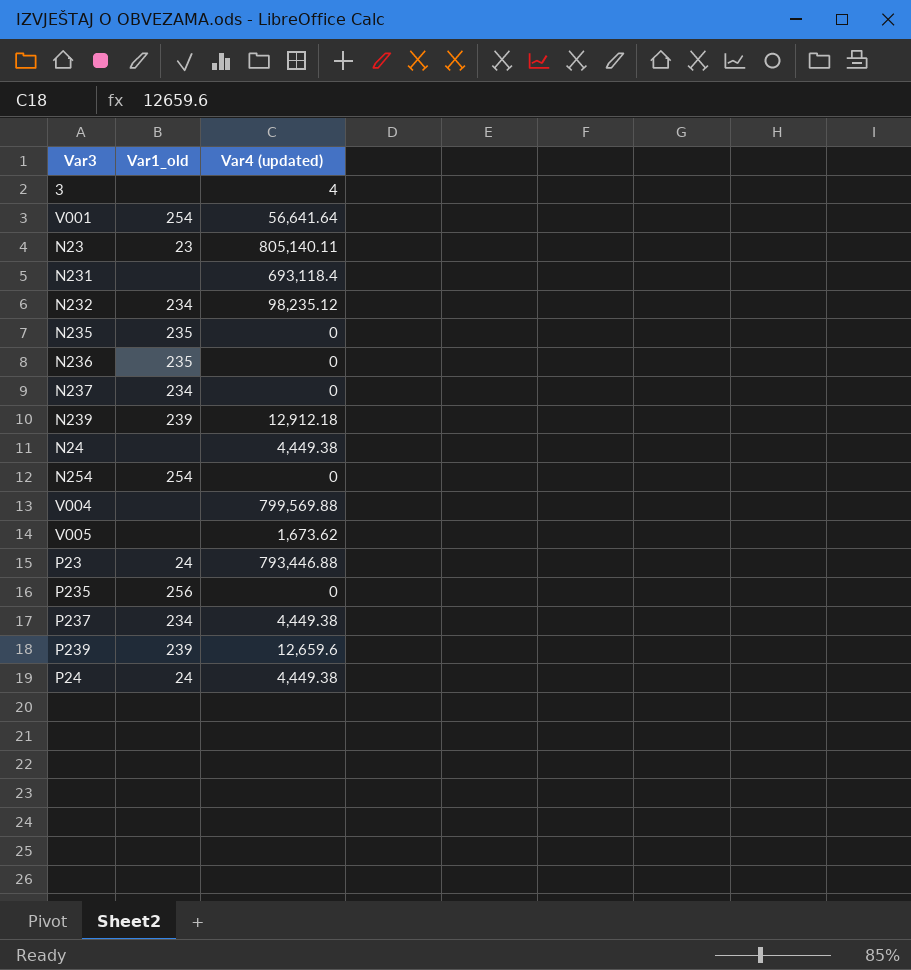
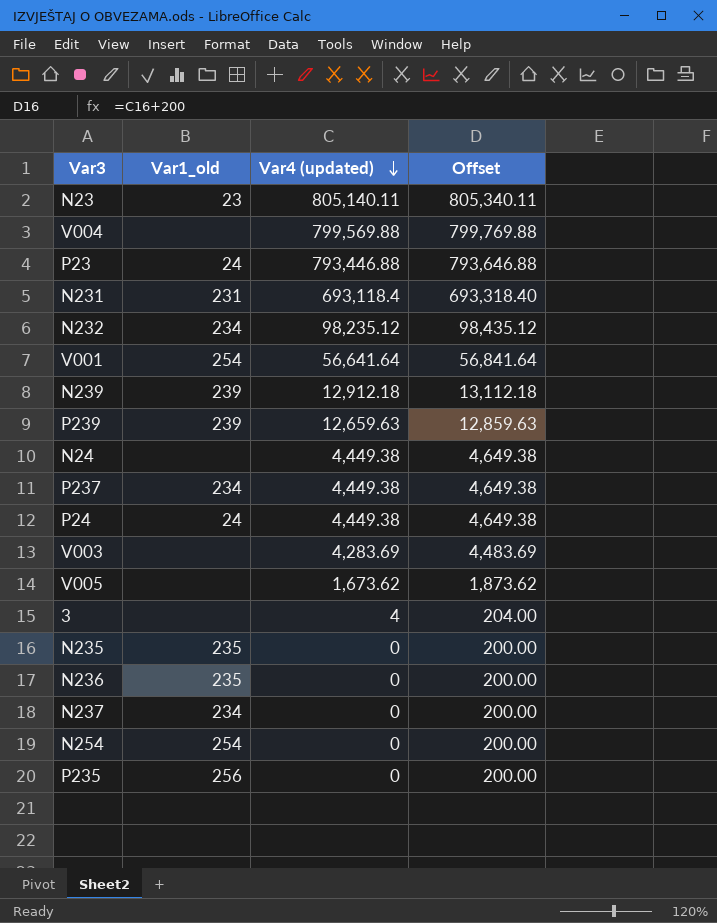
row order: none -> Var4 (updated) descending
column Offset | formula: none -> [Var4 (updated)] + 200
N231 | Var1_old: none -> 231
P239 | Var4 (updated): 12,659.6 -> 12,659.63
row V003: none -> none | 4,283.69 | 4,483.69

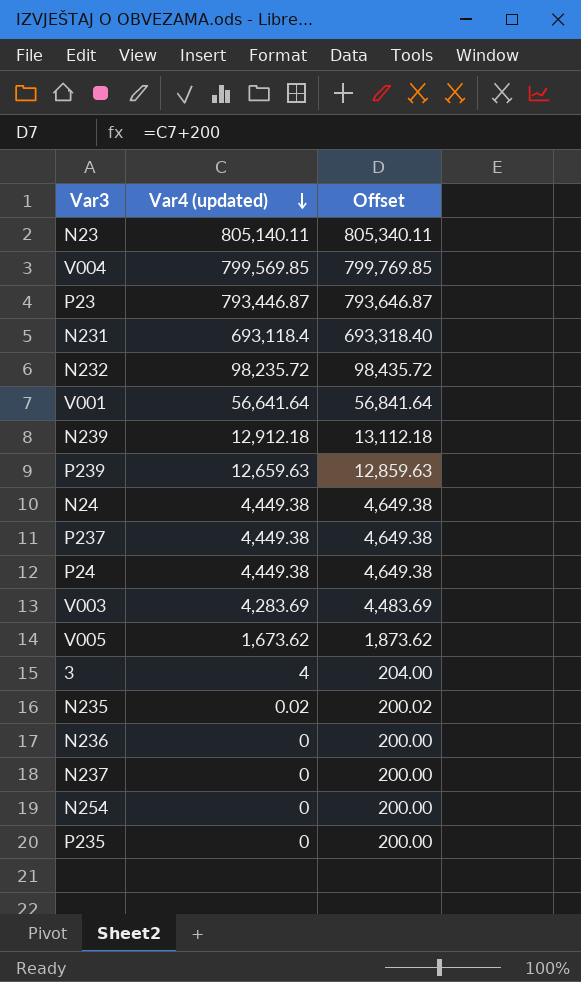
column Var1_old | position: 2 -> none
V004 | Var4 (updated): 799,569.88 -> 799,569.85
V004 | Offset: 799,769.88 -> 799,769.85
P23 | Var4 (updated): 793,446.88 -> 793,446.87
P23 | Offset: 793,646.88 -> 793,646.87
N232 | Var4 (updated): 98,235.12 -> 98,235.72
N232 | Offset: 98,435.12 -> 98,435.72
N235 | Var4 (updated): 0 -> 0.02
N235 | Offset: 200.00 -> 200.02

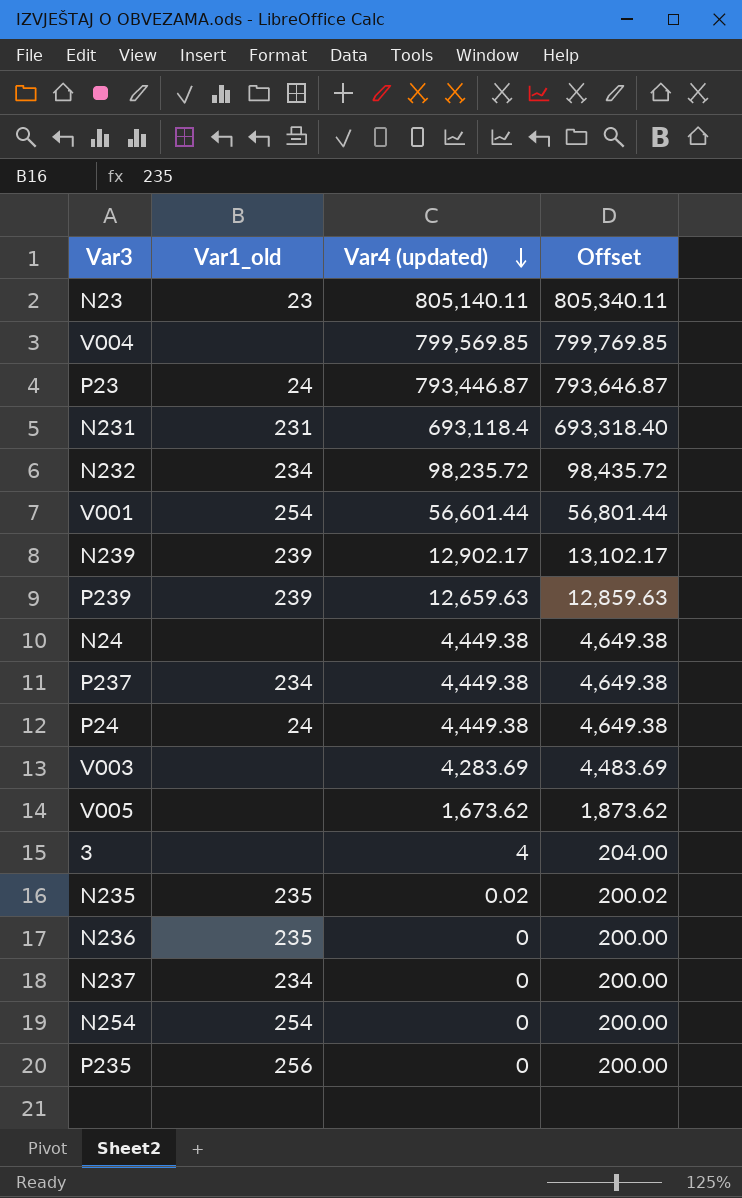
column Var1_old | position: none -> 2
V001 | Var4 (updated): 56,641.64 -> 56,601.44
V001 | Offset: 56,841.64 -> 56,801.44
N239 | Var4 (updated): 12,912.18 -> 12,902.17
N239 | Offset: 13,112.18 -> 13,102.17

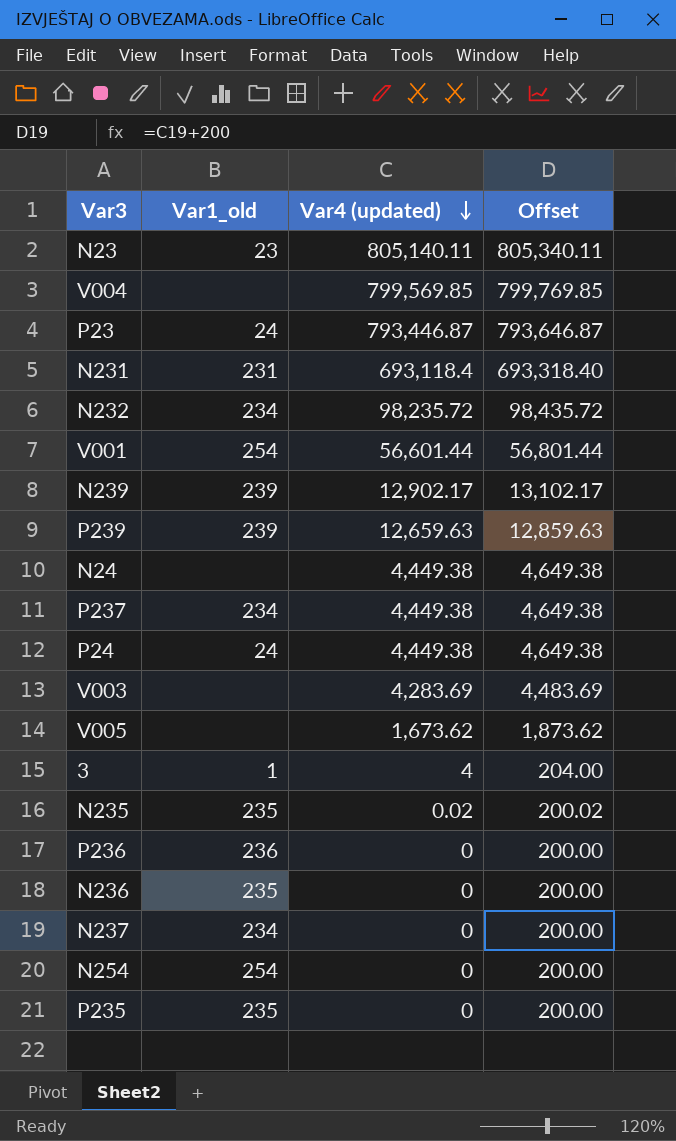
3 | Var1_old: none -> 1
row P236: none -> 236 | 0 | 200.00
P235 | Var1_old: 256 -> 235

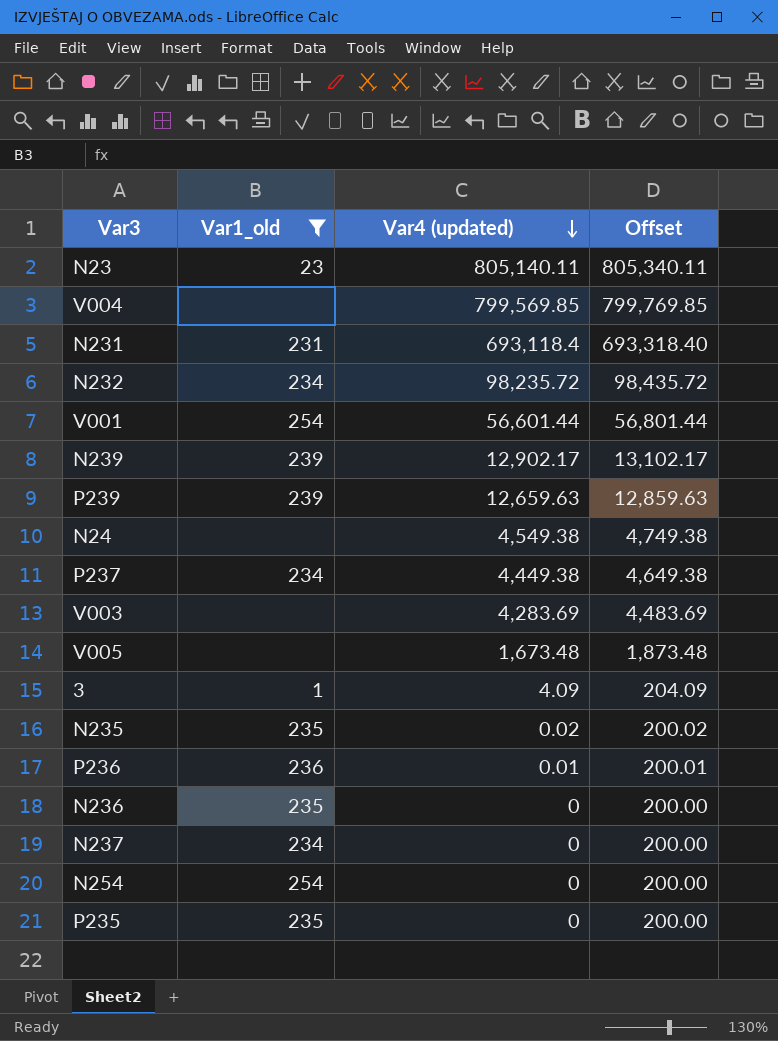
filter: none -> Var1_old != 24
N24 | Var4 (updated): 4,449.38 -> 4,549.38
N24 | Offset: 4,649.38 -> 4,749.38
V005 | Var4 (updated): 1,673.62 -> 1,673.48
V005 | Offset: 1,873.62 -> 1,873.48
3 | Var4 (updated): 4 -> 4.09
3 | Offset: 204.00 -> 204.09
P236 | Var4 (updated): 0 -> 0.01
P236 | Offset: 200.00 -> 200.01

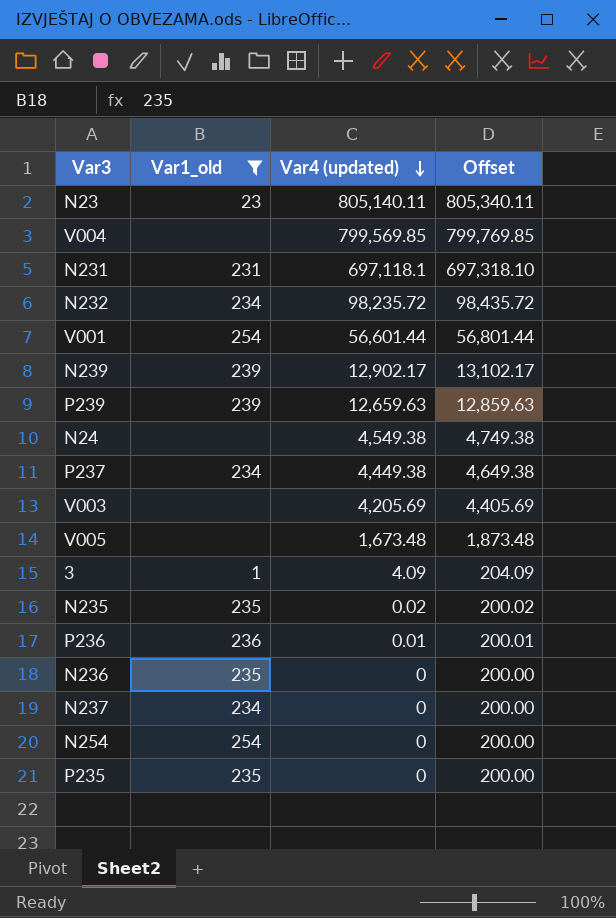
N231 | Var4 (updated): 693,118.4 -> 697,118.1
N231 | Offset: 693,318.40 -> 697,318.10
V003 | Var4 (updated): 4,283.69 -> 4,205.69
V003 | Offset: 4,483.69 -> 4,405.69

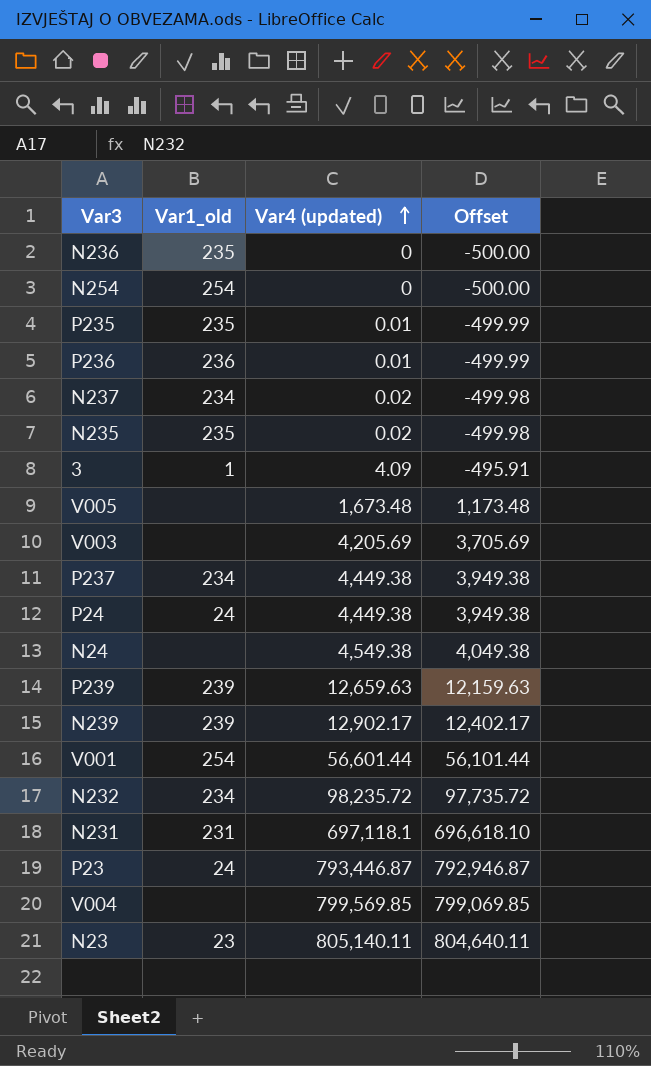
filter: Var1_old != 24 -> none
row order: Var4 (updated) descending -> Var4 (updated) ascending
column Offset | formula: [Var4 (updated)] + 200 -> [Var4 (updated)] - 500
P235 | Var4 (updated): 0 -> 0.01
N237 | Var4 (updated): 0 -> 0.02

